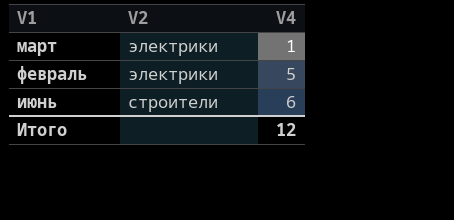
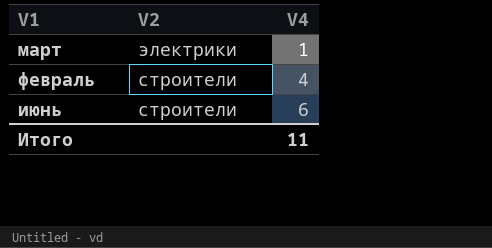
февраль | V2: электрики -> строители
февраль | V4: 5 -> 4
Итого | V4: 12 -> 11

